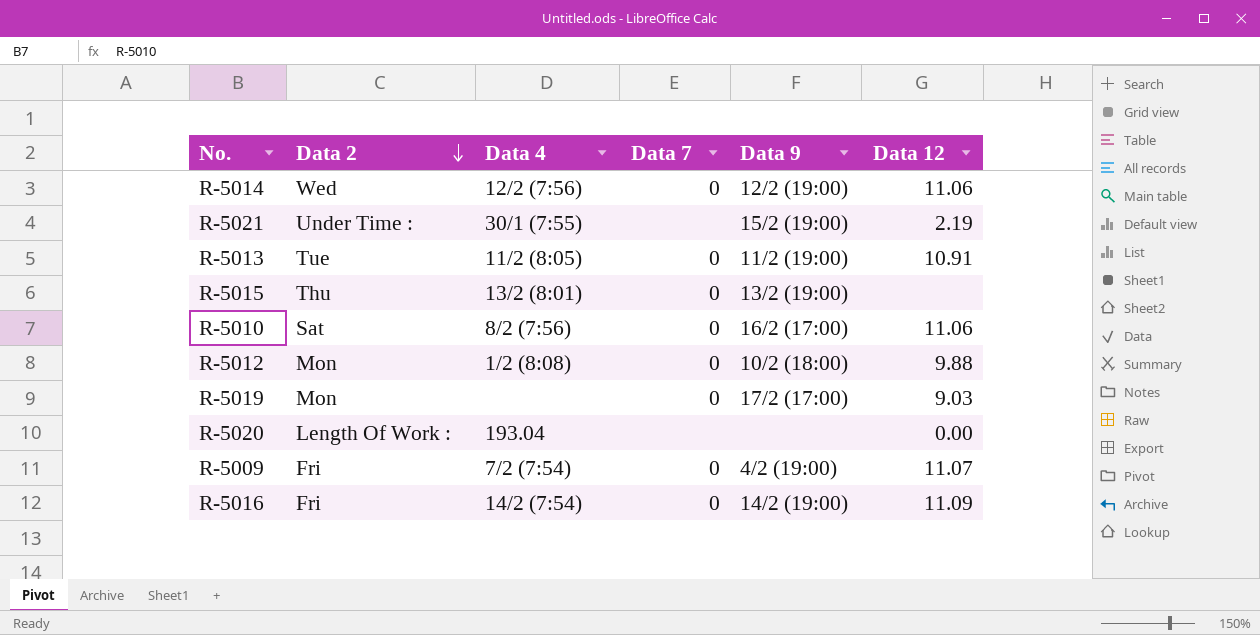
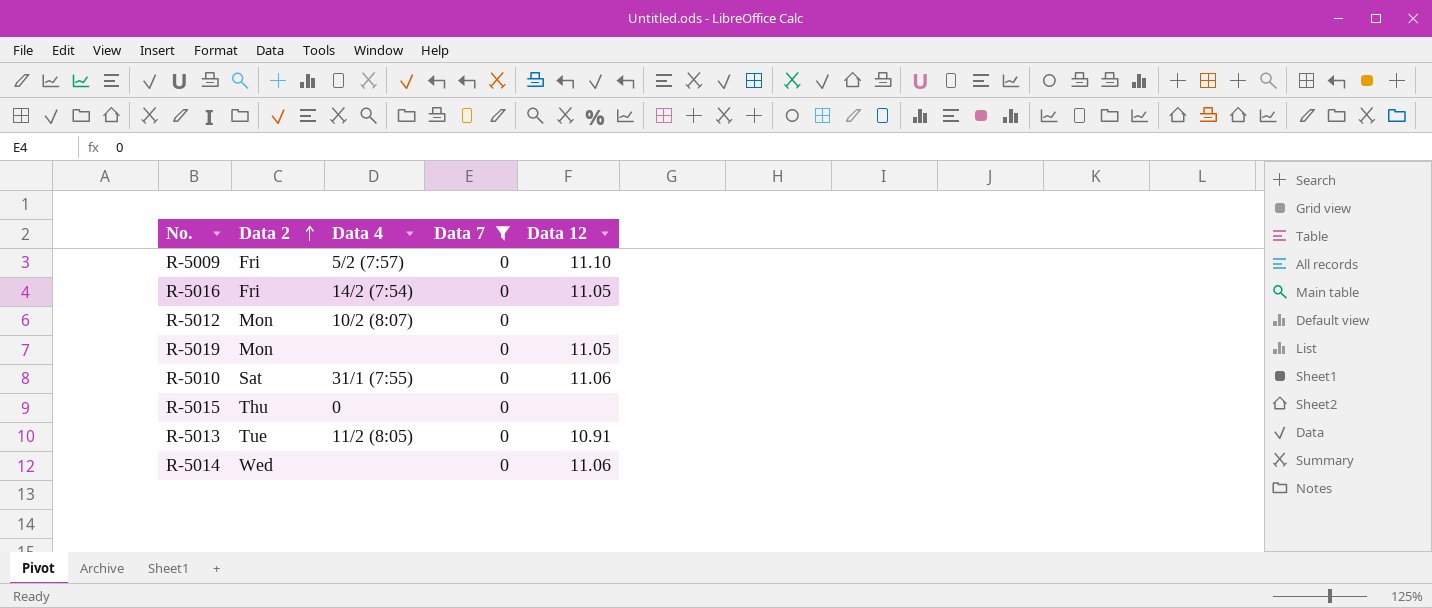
filter: none -> Data 7 = 0
row order: Data 2 descending -> Data 2 ascending
column Data 9 | position: 5 -> none
R-5009 | Data 4: 7/2 (7:54) -> 5/2 (7:57)
R-5009 | Data 12: 11.07 -> 11.10
R-5016 | Data 12: 11.09 -> 11.05
R-5012 | Data 4: 1/2 (8:08) -> 10/2 (8:07)
R-5012 | Data 12: 9.88 -> none
R-5019 | Data 12: 9.03 -> 11.05
R-5010 | Data 4: 8/2 (7:56) -> 31/1 (7:55)
R-5015 | Data 4: 13/2 (8:01) -> 0
R-5014 | Data 4: 12/2 (7:56) -> none

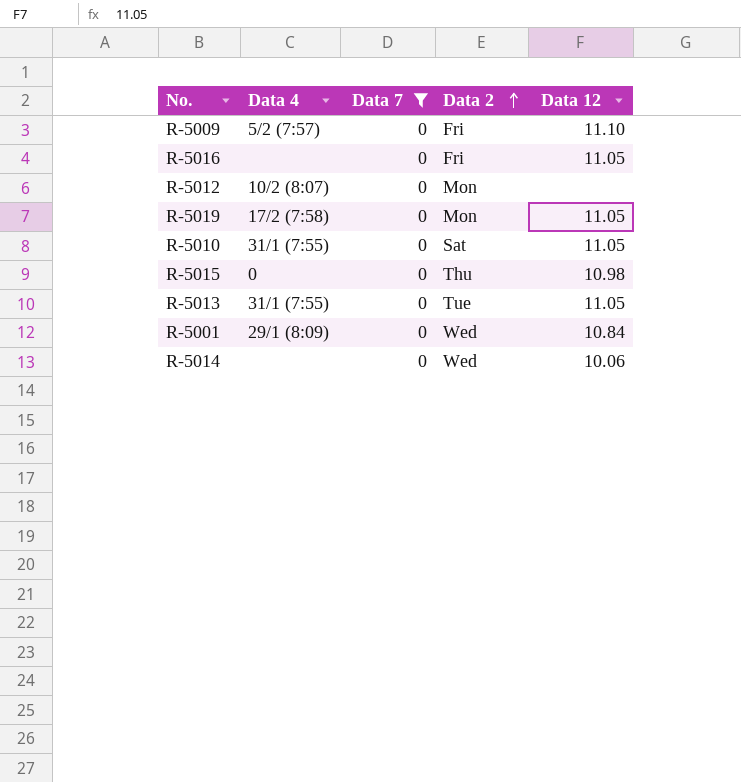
column Data 2 | position: 2 -> 4
R-5016 | Data 4: 14/2 (7:54) -> none
R-5019 | Data 4: none -> 17/2 (7:58)
R-5010 | Data 12: 11.06 -> 11.05
R-5015 | Data 12: none -> 10.98
R-5013 | Data 4: 11/2 (8:05) -> 31/1 (7:55)
R-5013 | Data 12: 10.91 -> 11.05
row R-5001: none -> 29/1 (8:09) | 0 | Wed | 10.84
R-5014 | Data 12: 11.06 -> 10.06

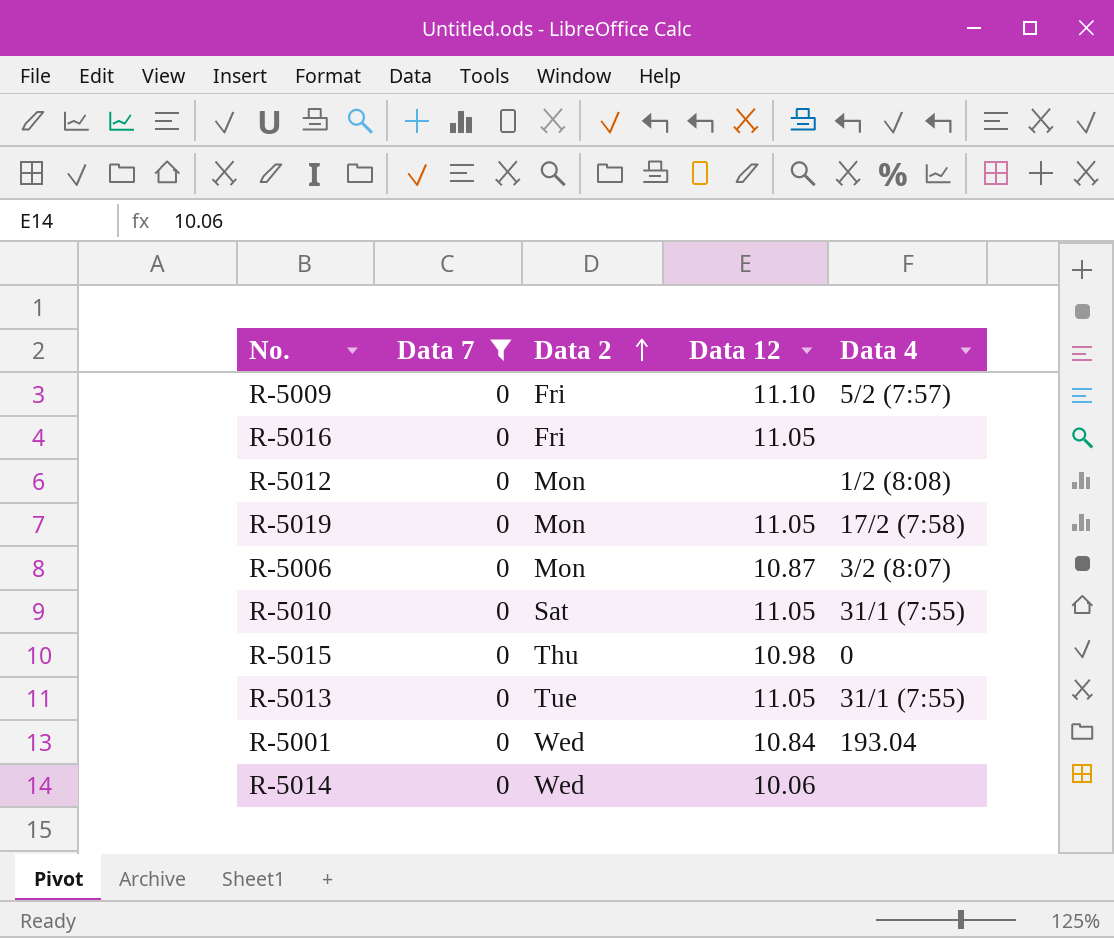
column Data 4 | position: 2 -> 5
R-5012 | Data 4: 10/2 (8:07) -> 1/2 (8:08)
row R-5006: none -> 0 | Mon | 10.87 | 3/2 (8:07)
R-5001 | Data 4: 29/1 (8:09) -> 193.04

